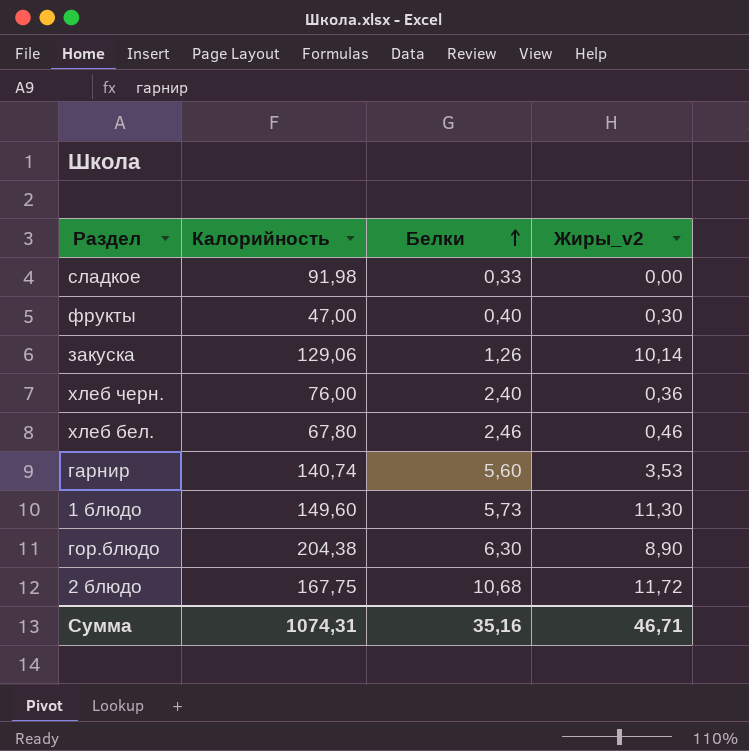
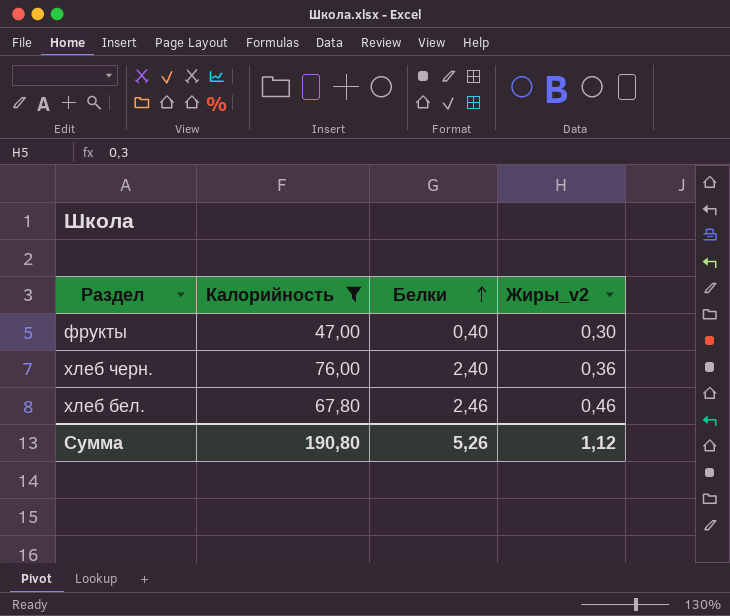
filter: none -> Калорийность <= 76,00
Сумма | Калорийность: 1074,31 -> 190,80
Сумма | Белки: 35,16 -> 5,26
Сумма | Жиры_v2: 46,71 -> 1,12

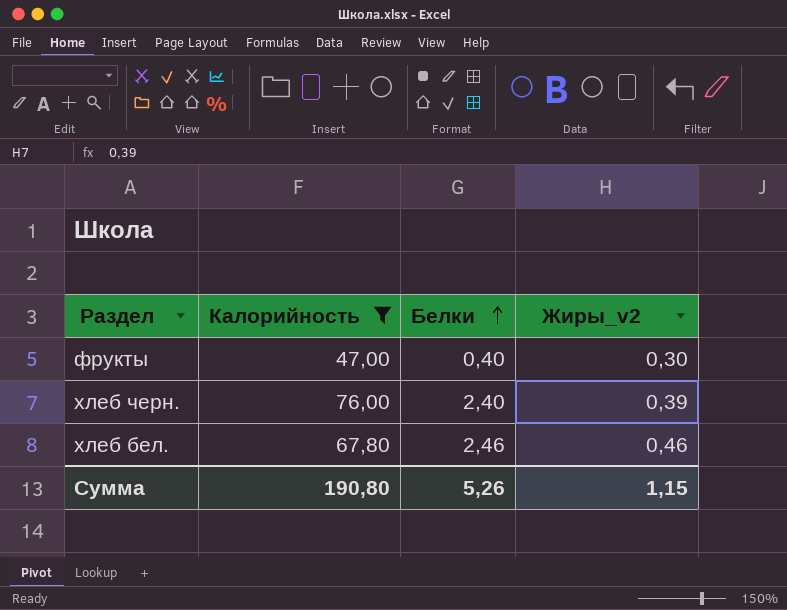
хлеб черн. | Жиры_v2: 0,36 -> 0,39
Сумма | Жиры_v2: 1,12 -> 1,15

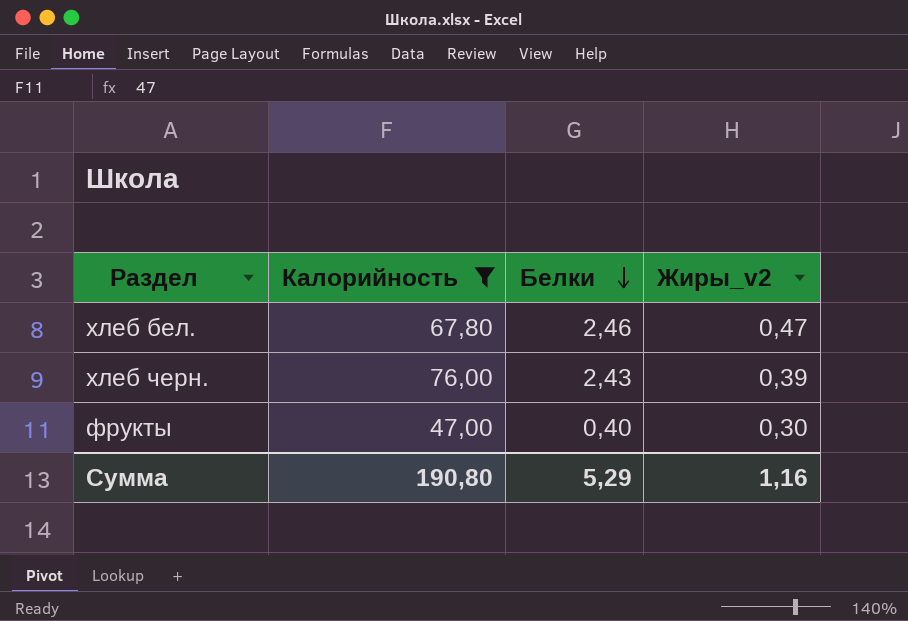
row order: Белки ascending -> Белки descending
хлеб бел. | Жиры_v2: 0,46 -> 0,47
хлеб черн. | Белки: 2,40 -> 2,43
Сумма | Белки: 5,26 -> 5,29
Сумма | Жиры_v2: 1,15 -> 1,16

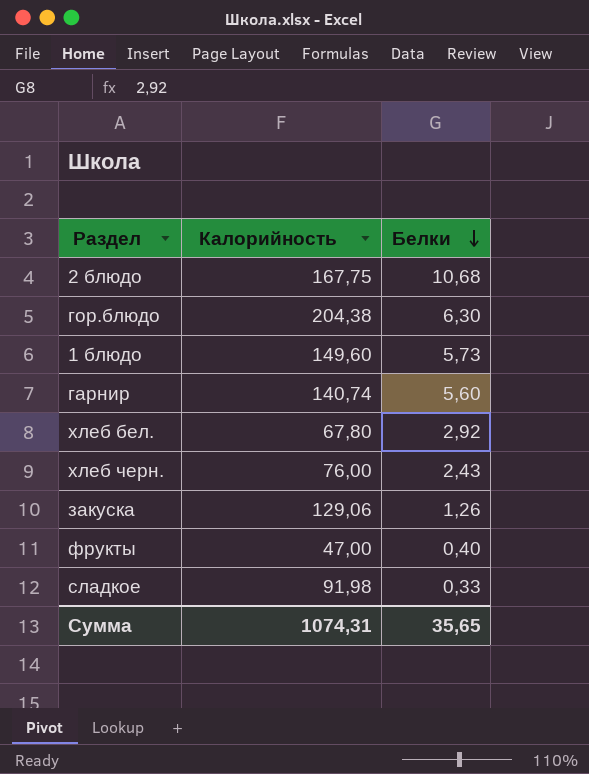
filter: Калорийность <= 76,00 -> none
column Жиры_v2 | position: 4 -> none
хлеб бел. | Белки: 2,46 -> 2,92
Сумма | Калорийность: 190,80 -> 1074,31
Сумма | Белки: 5,29 -> 35,65

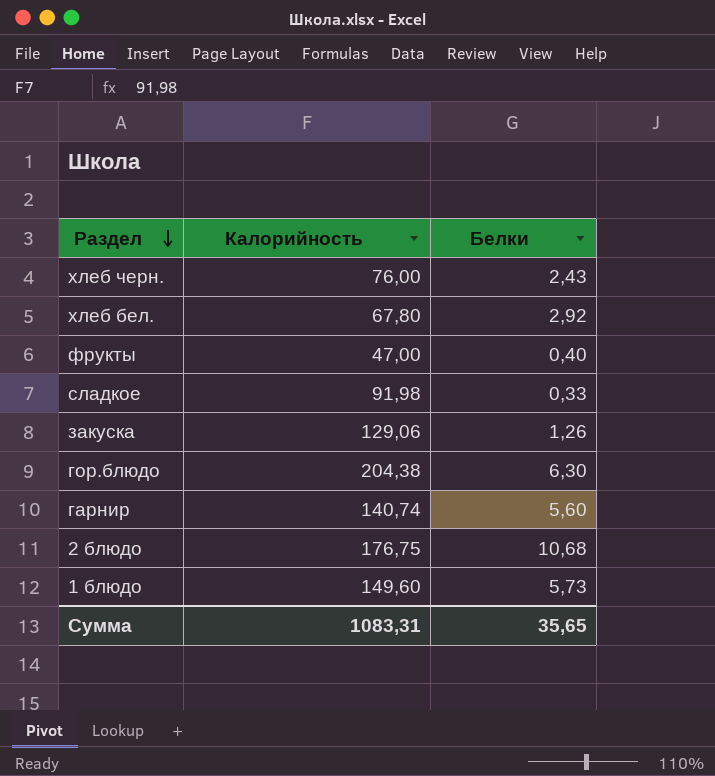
row order: Белки descending -> Раздел descending
2 блюдо | Калорийность: 167,75 -> 176,75
Сумма | Калорийность: 1074,31 -> 1083,31

